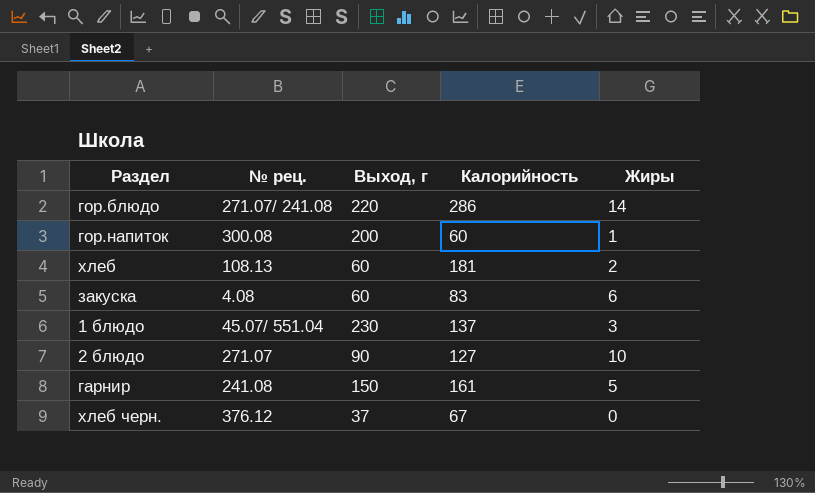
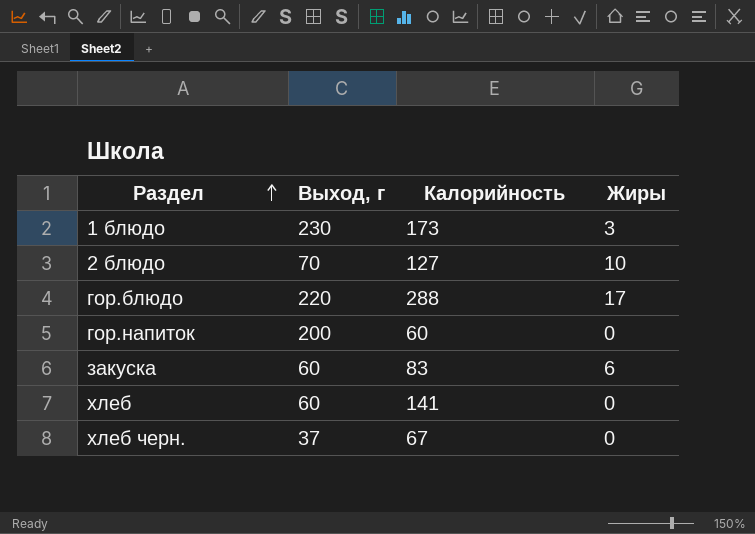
row order: none -> Раздел ascending
column № рец. | position: 2 -> none
row гарнир: 241.08 | 150 | 161 | 5 -> none
1 блюдо | Калорийность: 137 -> 173
2 блюдо | Выход, г: 90 -> 70
гор.блюдо | Калорийность: 286 -> 288
гор.блюдо | Жиры: 14 -> 17
гор.напиток | Жиры: 1 -> 0
хлеб | Калорийность: 181 -> 141
хлеб | Жиры: 2 -> 0

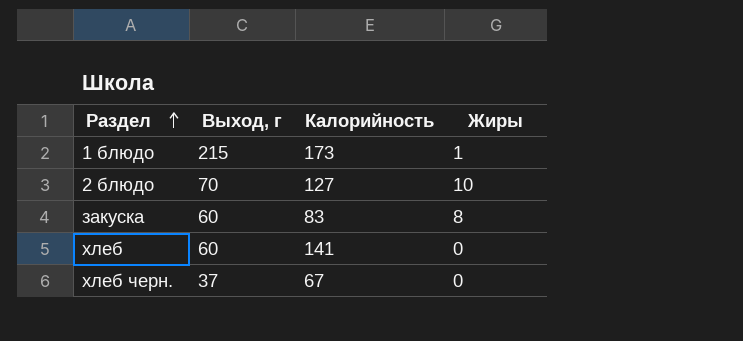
row гор.блюдо: 220 | 288 | 17 -> none
row гор.напиток: 200 | 60 | 0 -> none
1 блюдо | Выход, г: 230 -> 215
1 блюдо | Жиры: 3 -> 1
закуска | Жиры: 6 -> 8

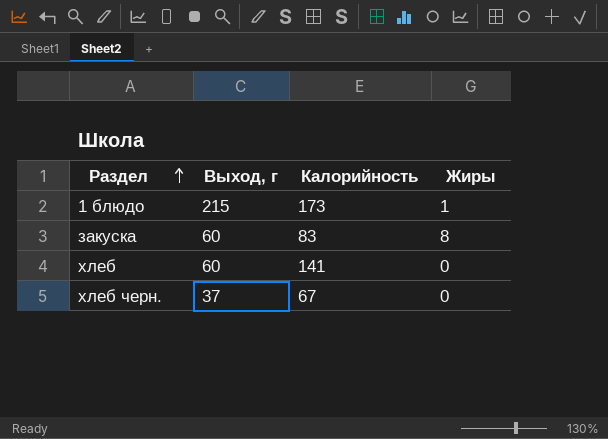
row 2 блюдо: 70 | 127 | 10 -> none

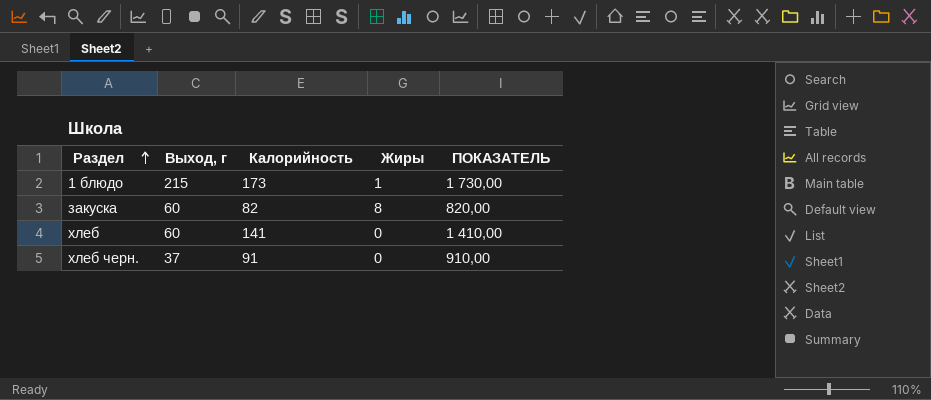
column ПОКАЗАТЕЛЬ | formula: none -> [Калорийность] * 10
закуска | Калорийность: 83 -> 82
хлеб черн. | Калорийность: 67 -> 91

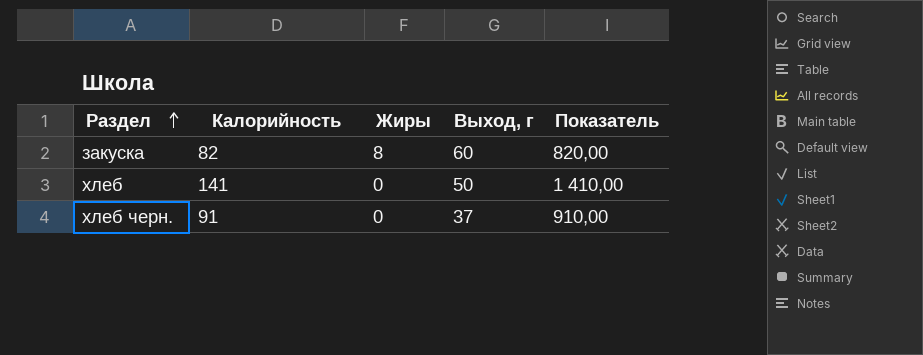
column Выход, г | position: 2 -> 4
column name: ПОКАЗАТЕЛЬ -> Показатель
row 1 блюдо: 215 | 173 | 1 | 1 730,00 -> none
хлеб | Выход, г: 60 -> 50

